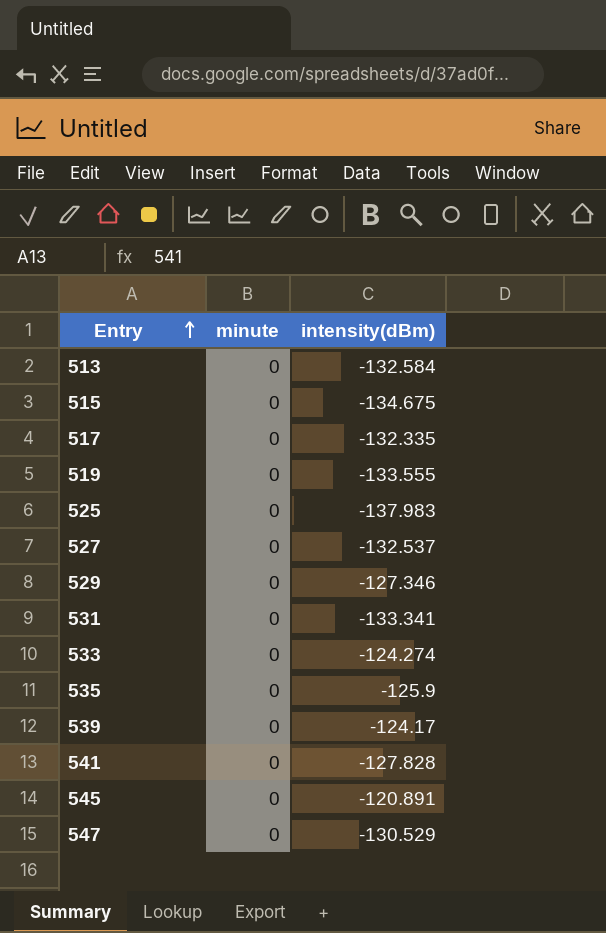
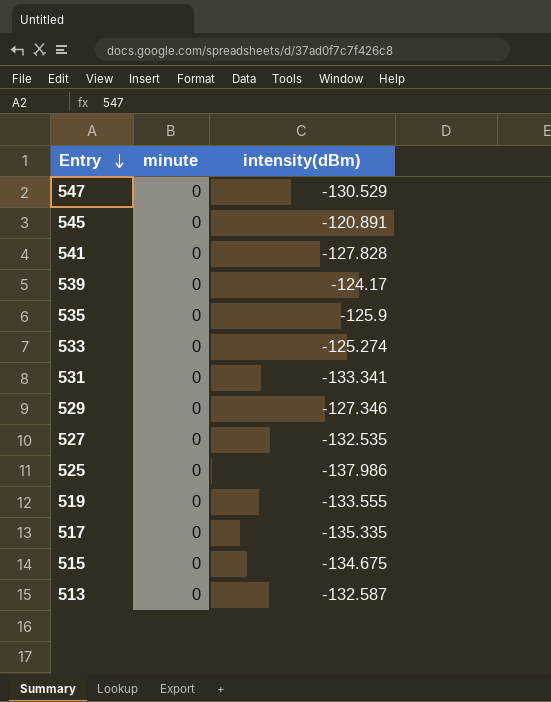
row order: Entry ascending -> Entry descending
533 | intensity(dBm): -124.274 -> -125.274
527 | intensity(dBm): -132.537 -> -132.535
525 | intensity(dBm): -137.983 -> -137.986
517 | intensity(dBm): -132.335 -> -135.335
513 | intensity(dBm): -132.584 -> -132.587

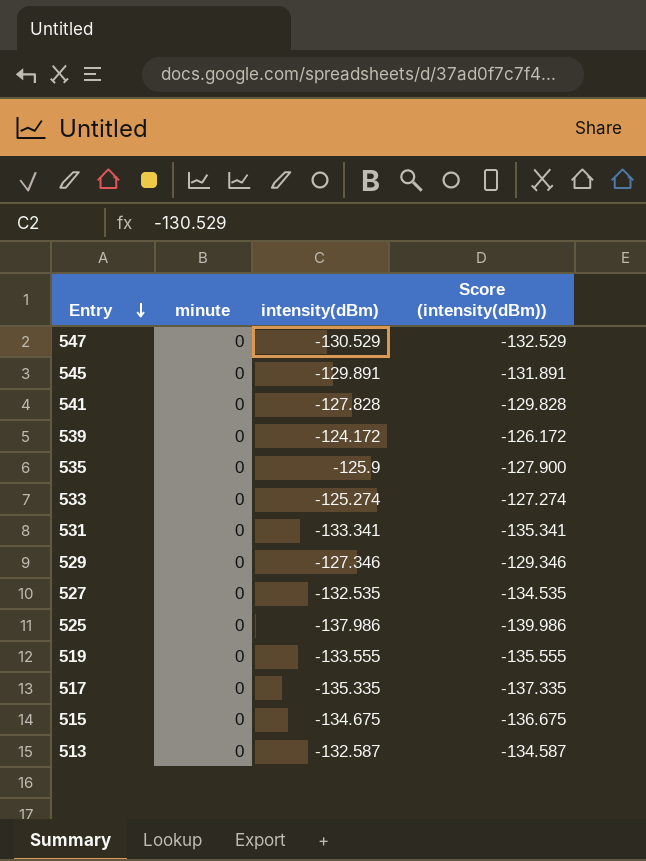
column Score (intensity(dBm)) | formula: none -> [intensity(dBm)] - 2
545 | intensity(dBm): -120.891 -> -129.891
539 | intensity(dBm): -124.17 -> -124.172

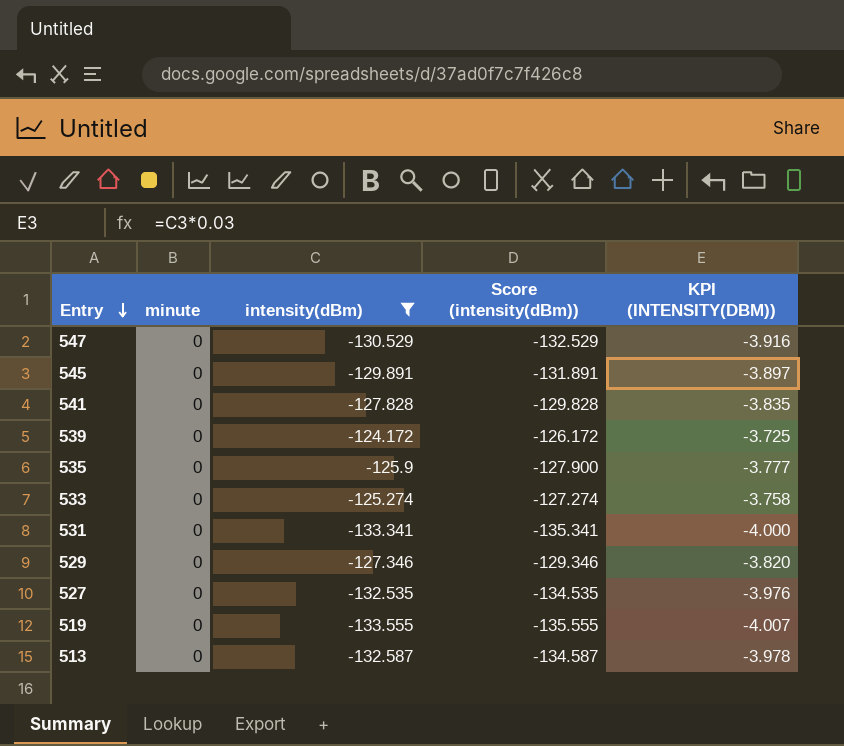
filter: none -> intensity(dBm) >= -133.555
column KPI (INTENSITY(DBM)) | formula: none -> [intensity(dBm)] * 0.03

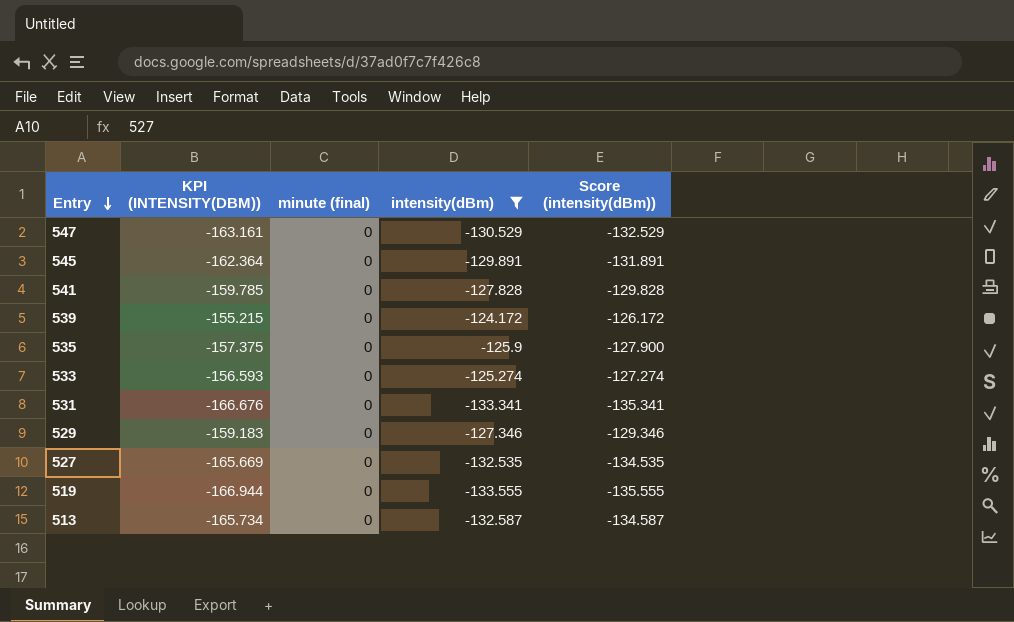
column KPI (INTENSITY(DBM)) | formula: [intensity(dBm)] * 0.03 -> [intensity(dBm)] * 1.25
column KPI (INTENSITY(DBM)) | position: 5 -> 2
column name: minute -> minute (final)

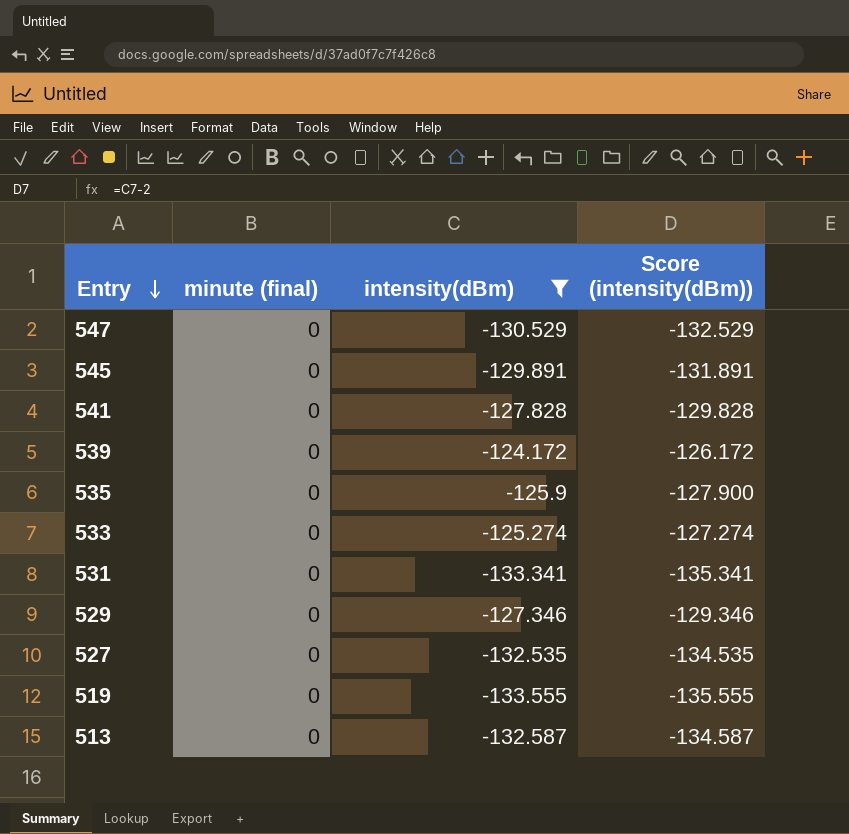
column KPI (INTENSITY(DBM)) | formula: [intensity(dBm)] * 1.25 -> none

